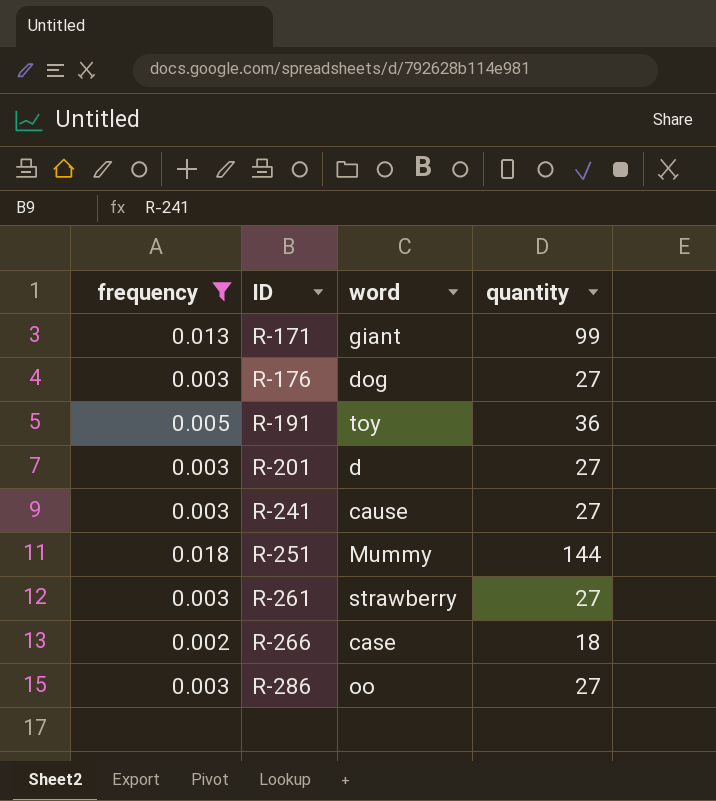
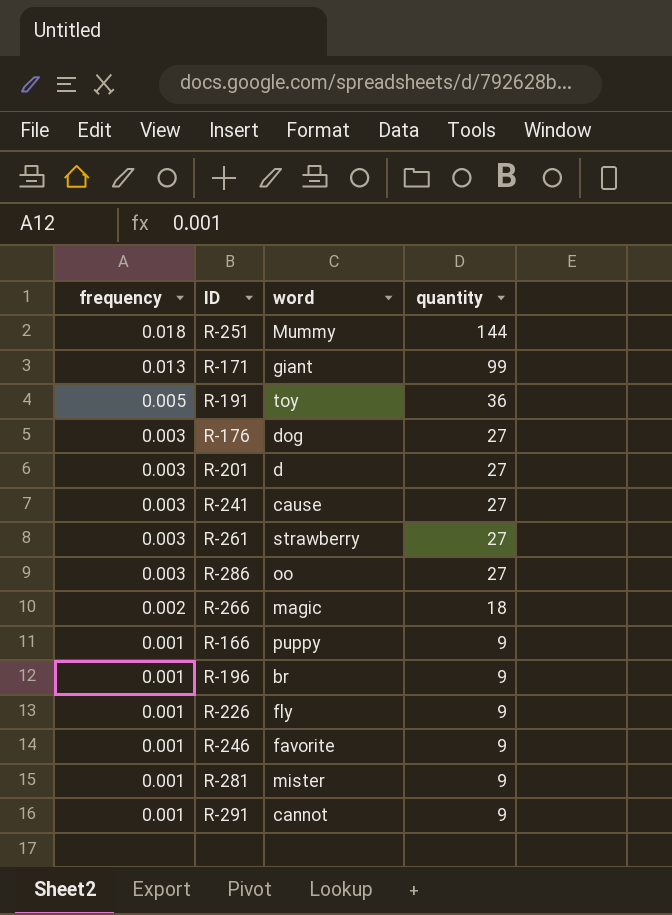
filter: frequency != 0.001 -> none
row order: ID ascending -> frequency descending
R-266 | word: case -> magic

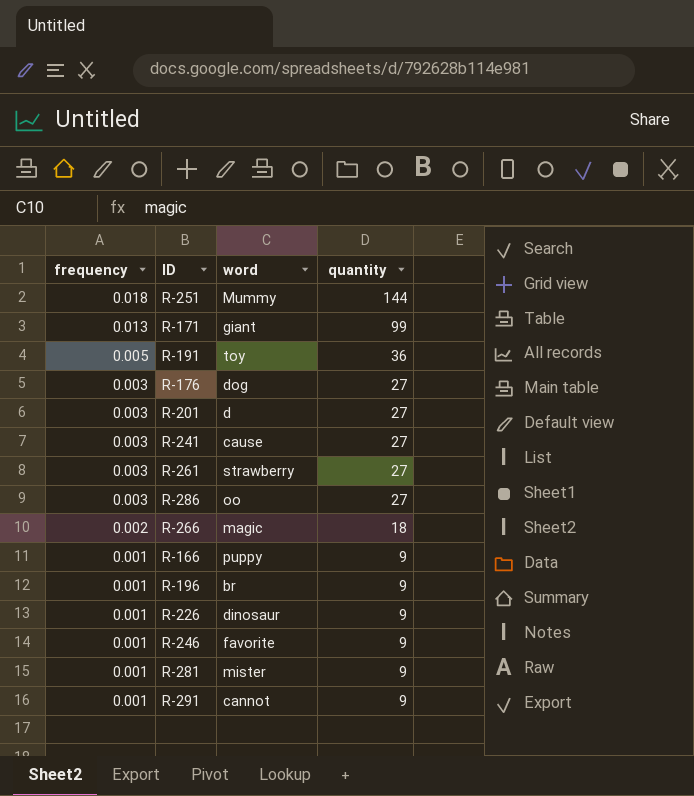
R-226 | word: fly -> dinosaur

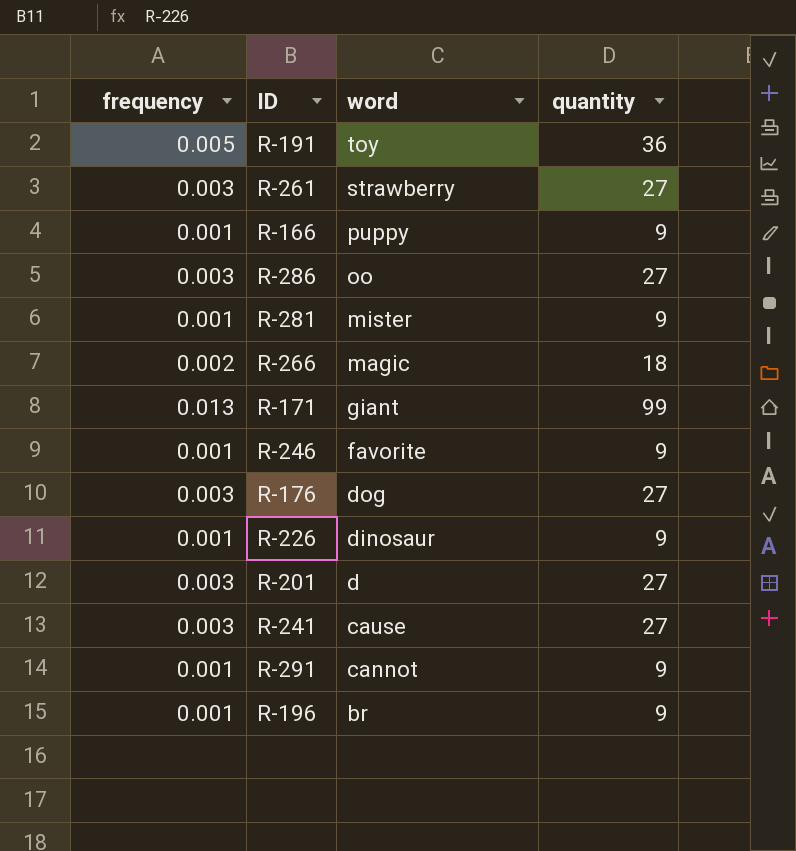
row order: frequency descending -> word descending
row R-251: 0.018 | Mummy | 144 -> none

